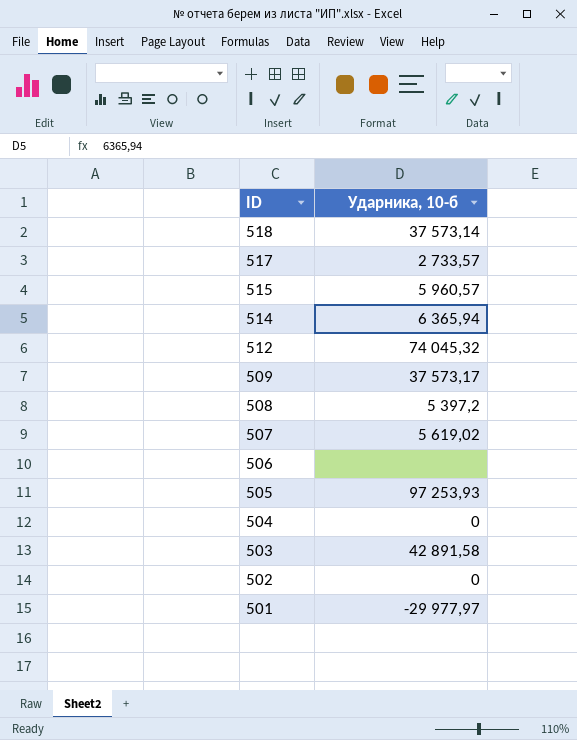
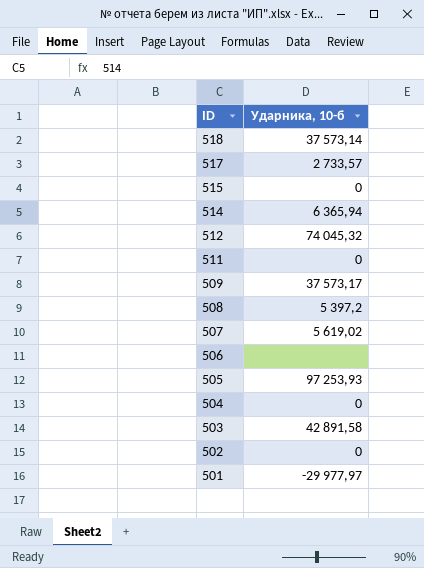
515 | Ударника, 10-б: 5 960,57 -> 0
row 511: none -> 0

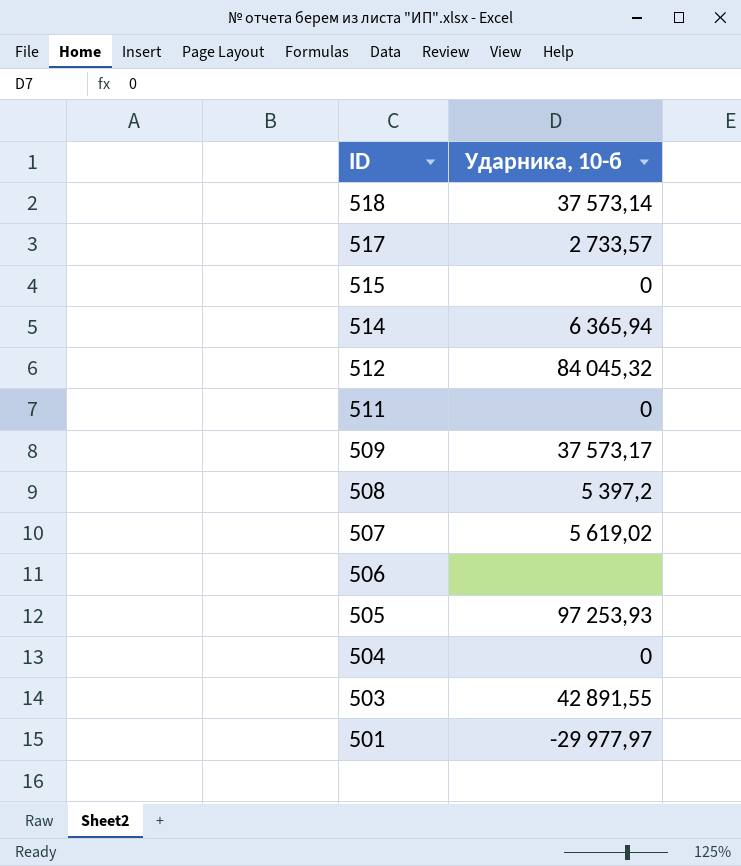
row 502: 0 -> none
512 | Ударника, 10-б: 74 045,32 -> 84 045,32
503 | Ударника, 10-б: 42 891,58 -> 42 891,55

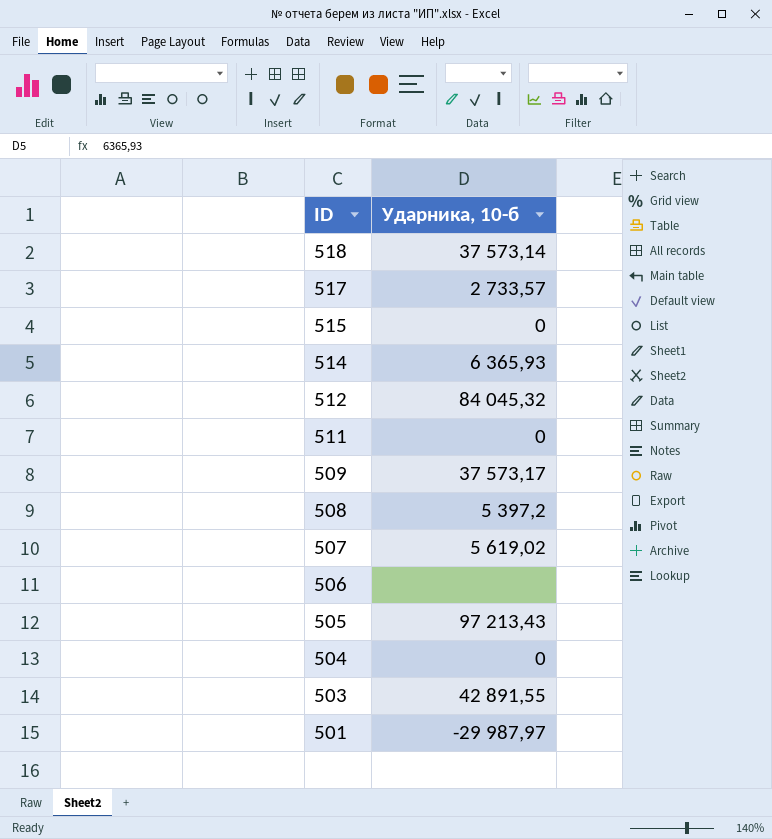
514 | Ударника, 10-б: 6 365,94 -> 6 365,93
505 | Ударника, 10-б: 97 253,93 -> 97 213,43
501 | Ударника, 10-б: -29 977,97 -> -29 987,97

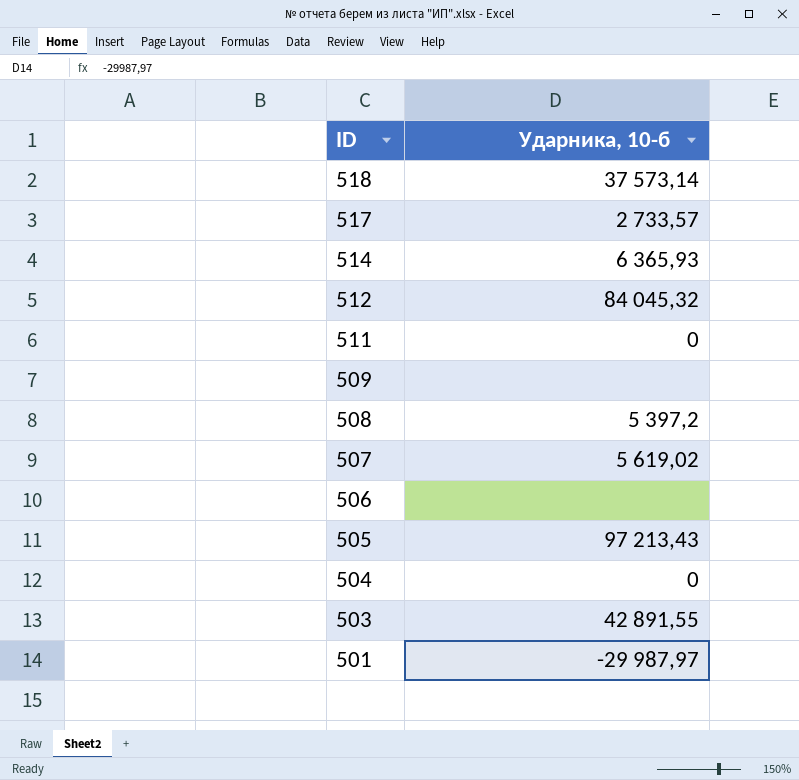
row 515: 0 -> none
509 | Ударника, 10-б: 37 573,17 -> none

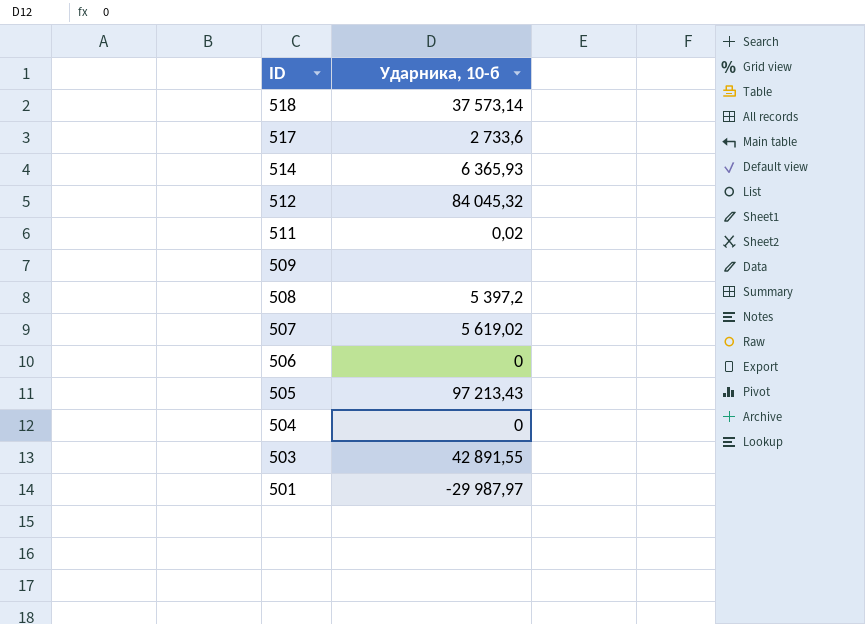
517 | Ударника, 10-б: 2 733,57 -> 2 733,6
511 | Ударника, 10-б: 0 -> 0,02
506 | Ударника, 10-б: none -> 0

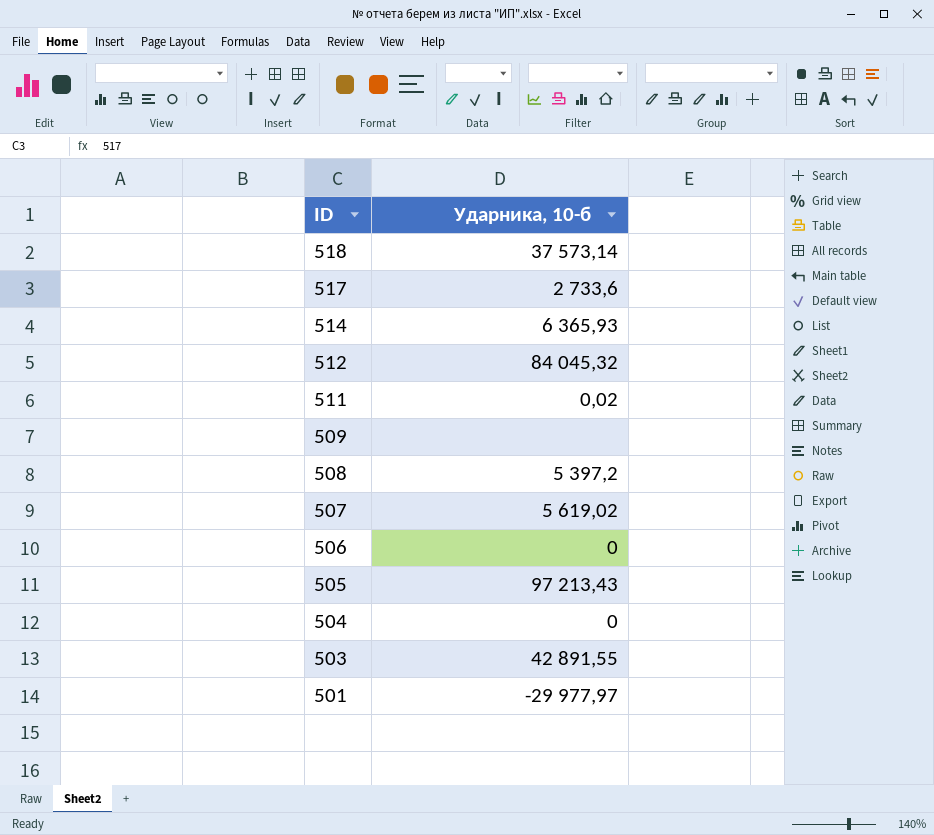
501 | Ударника, 10-б: -29 987,97 -> -29 977,97

